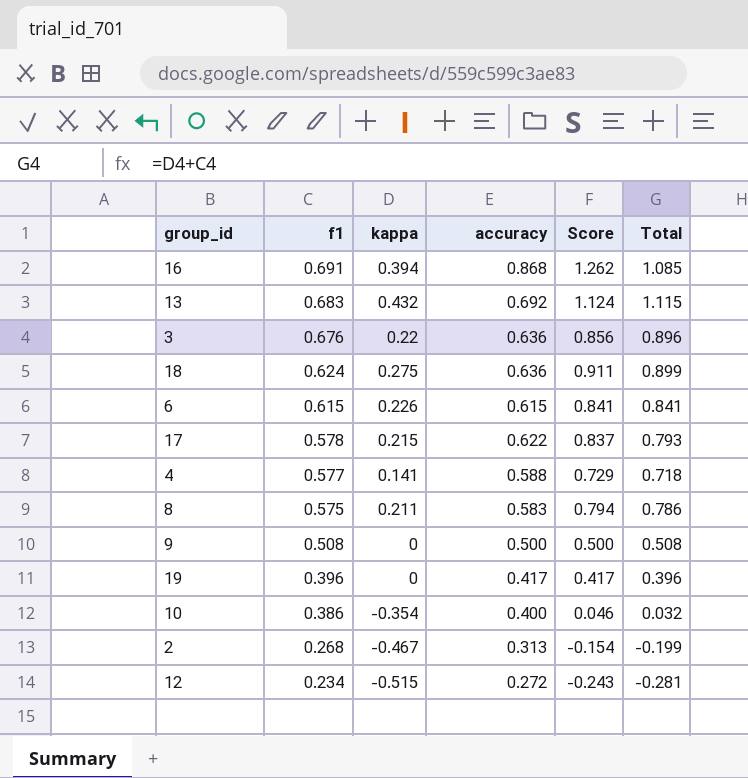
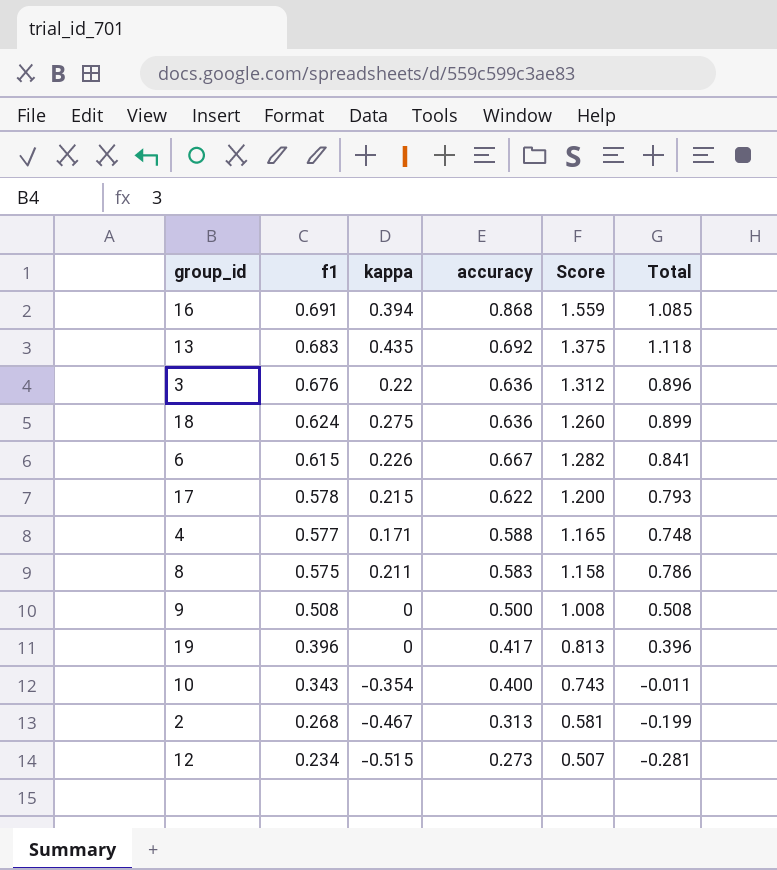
column Score | formula: [kappa] + [accuracy] -> [f1] + [accuracy]
13 | kappa: 0.432 -> 0.435
13 | Total: 1.115 -> 1.118
6 | accuracy: 0.615 -> 0.667
4 | kappa: 0.141 -> 0.171
4 | Total: 0.718 -> 0.748
10 | f1: 0.386 -> 0.343
10 | Total: 0.032 -> -0.011
12 | accuracy: 0.272 -> 0.273

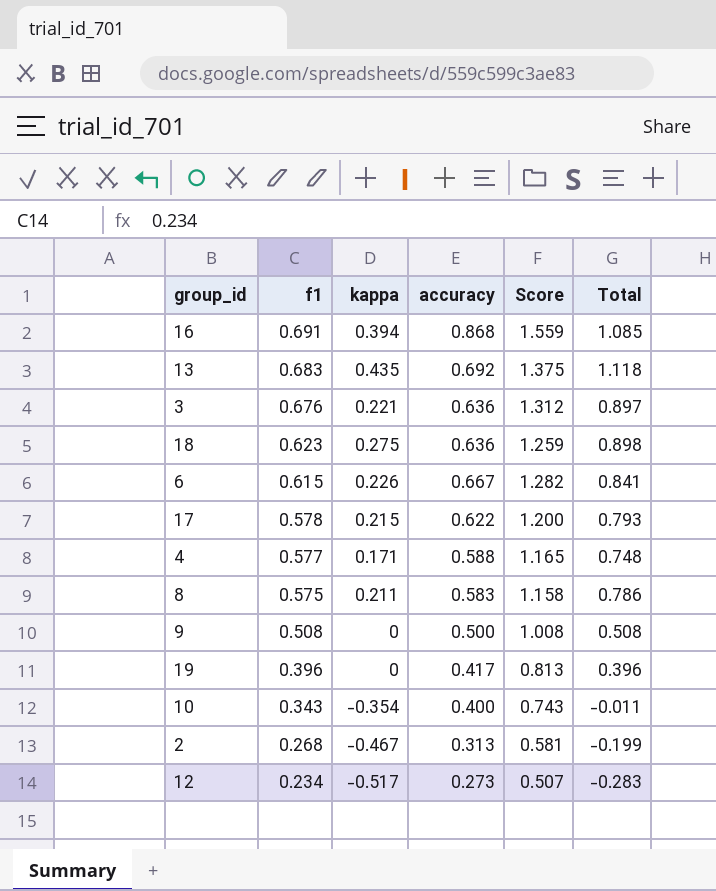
3 | kappa: 0.22 -> 0.221
3 | Total: 0.896 -> 0.897
18 | f1: 0.624 -> 0.623
18 | Score: 1.260 -> 1.259
18 | Total: 0.899 -> 0.898
12 | kappa: -0.515 -> -0.517
12 | Total: -0.281 -> -0.283

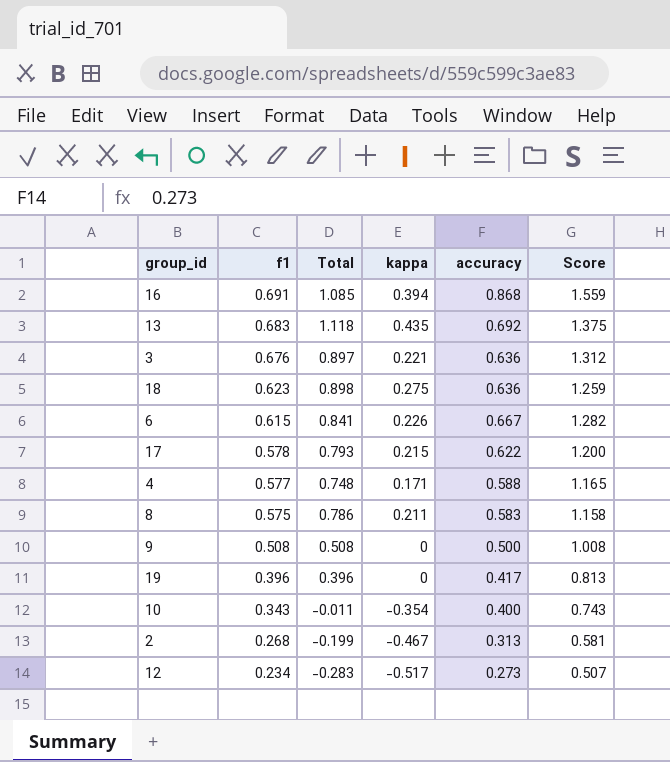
column Total | position: 6 -> 3

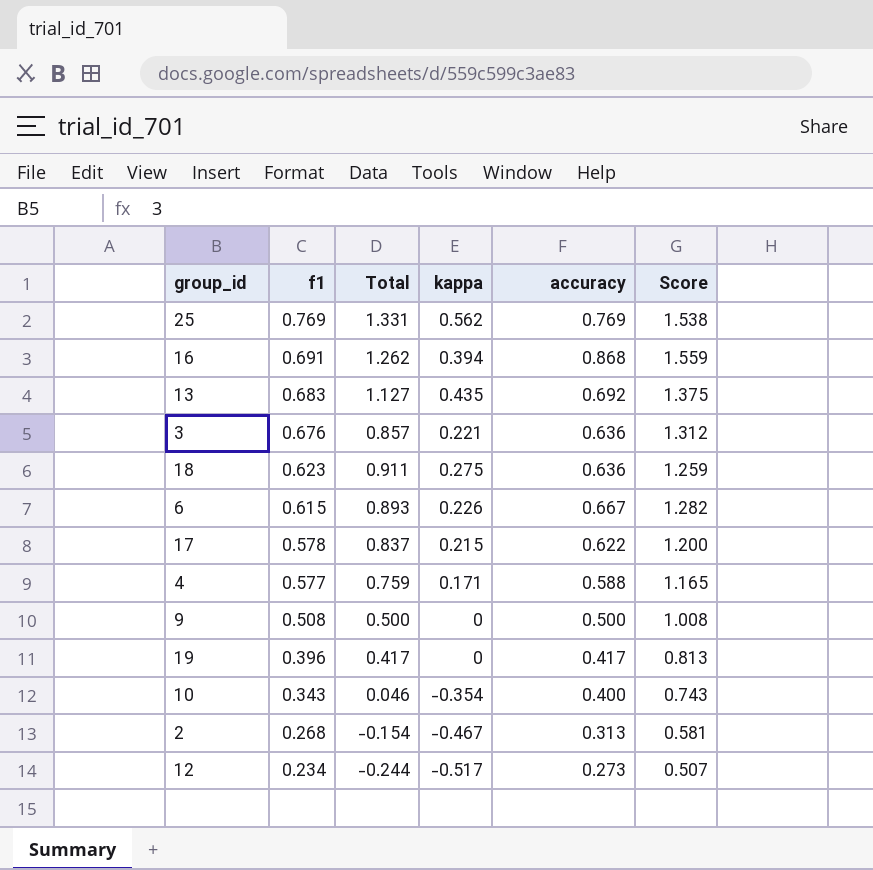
column Total | formula: [f1] + [kappa] -> [kappa] + [accuracy]
row 8: 0.575 | 0.786 | 0.211 | 0.583 | 1.158 -> none
row 25: none -> 0.769 | 1.331 | 0.562 | 0.769 | 1.538

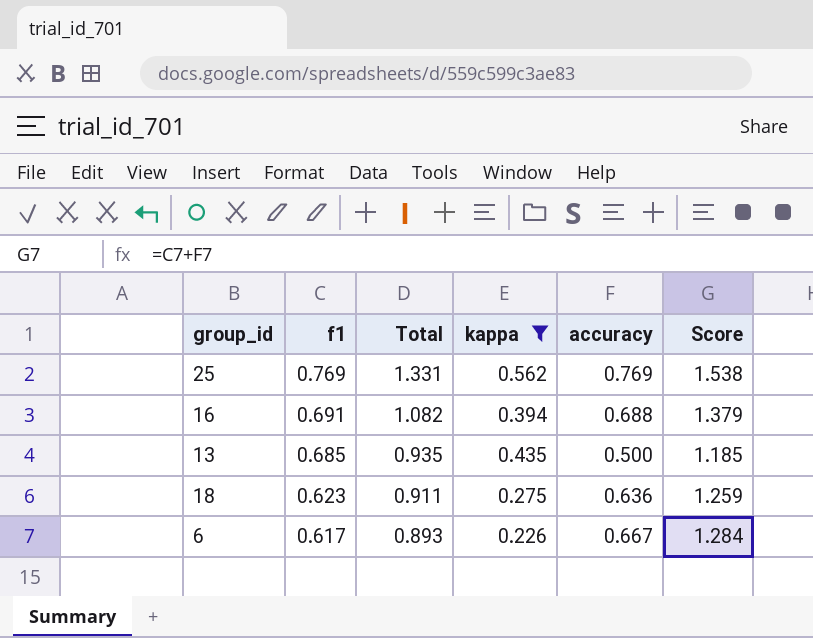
filter: none -> kappa >= 0.226
16 | Total: 1.262 -> 1.082
16 | accuracy: 0.868 -> 0.688
16 | Score: 1.559 -> 1.379
13 | f1: 0.683 -> 0.685
13 | Total: 1.127 -> 0.935
13 | accuracy: 0.692 -> 0.500
13 | Score: 1.375 -> 1.185
6 | f1: 0.615 -> 0.617
6 | Score: 1.282 -> 1.284

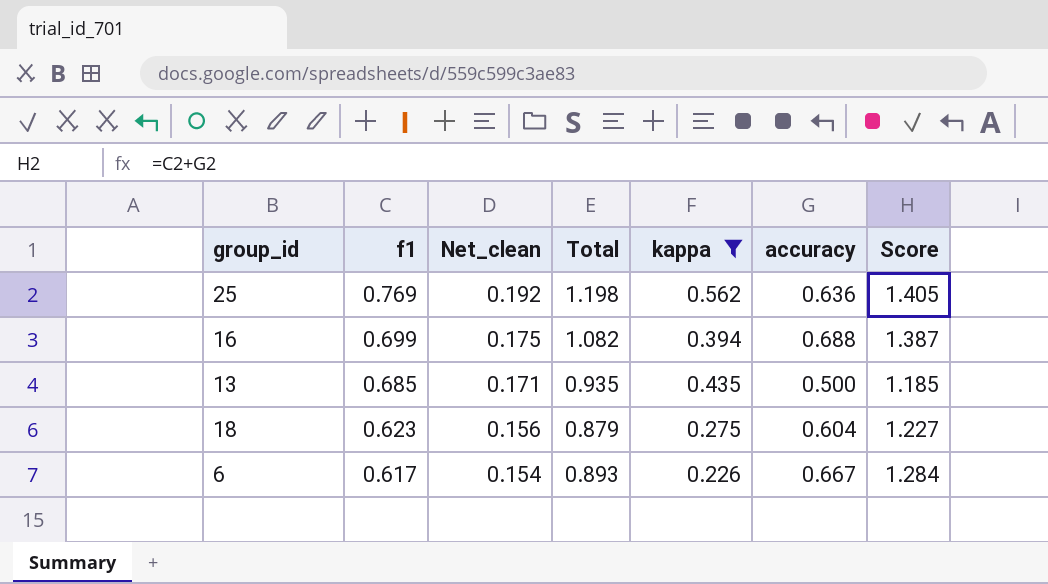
column Net_clean | formula: none -> [f1] * 0.25
25 | Total: 1.331 -> 1.198
25 | accuracy: 0.769 -> 0.636
25 | Score: 1.538 -> 1.405
16 | f1: 0.691 -> 0.699
16 | Score: 1.379 -> 1.387
18 | Total: 0.911 -> 0.879
18 | accuracy: 0.636 -> 0.604
18 | Score: 1.259 -> 1.227

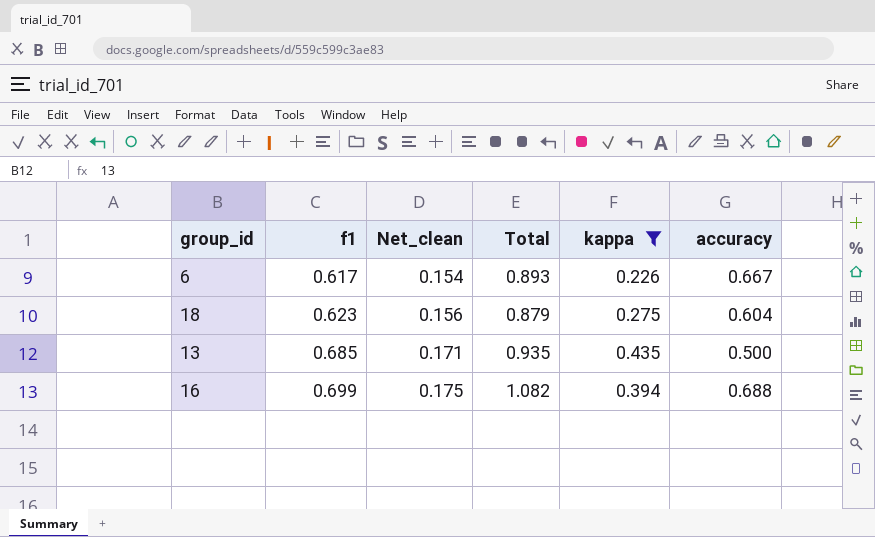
row order: f1 descending -> f1 ascending
column Score | formula: [f1] + [accuracy] -> none
row 25: 0.769 | 0.192 | 1.198 | 0.562 | 0.636 | 1.405 -> none

